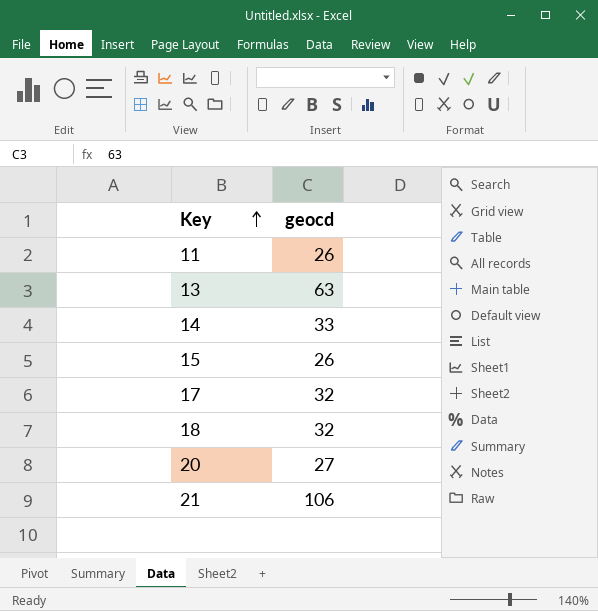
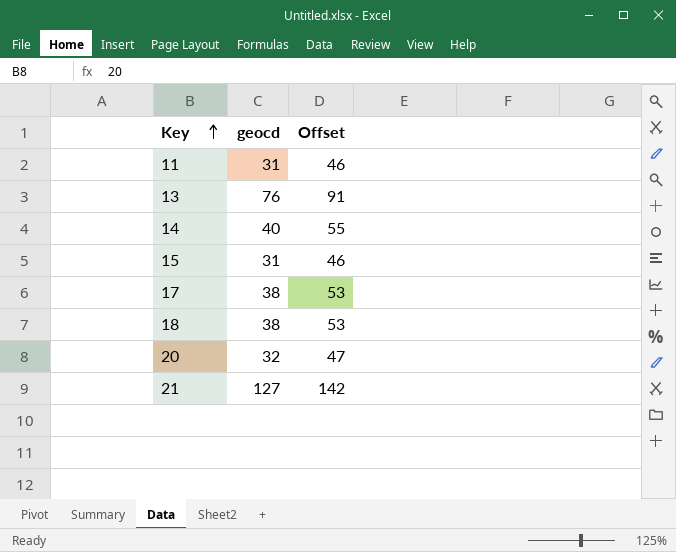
column Offset | formula: none -> [geocd] + 15
11 | geocd: 26 -> 31
13 | geocd: 63 -> 76
14 | geocd: 33 -> 40
15 | geocd: 26 -> 31
17 | geocd: 32 -> 38
18 | geocd: 32 -> 38
20 | geocd: 27 -> 32
21 | geocd: 106 -> 127

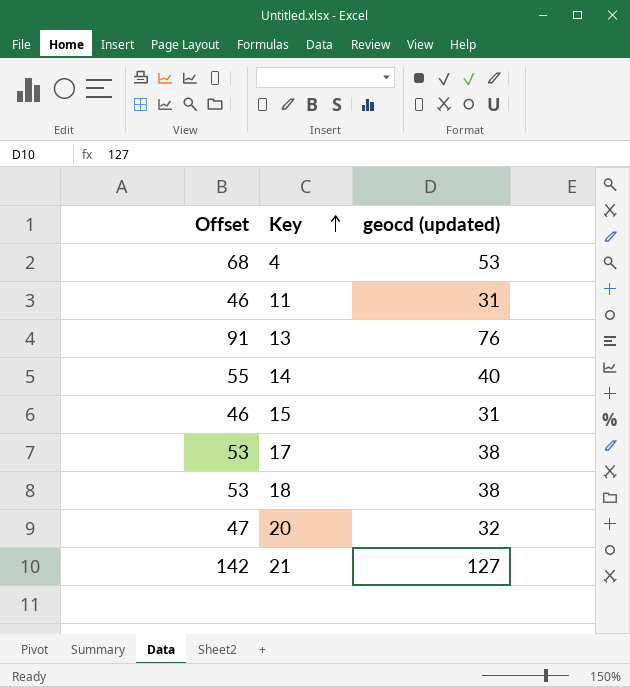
column Offset | position: 3 -> 1
column name: geocd -> geocd (updated)
row 4: none -> 68 | 53

